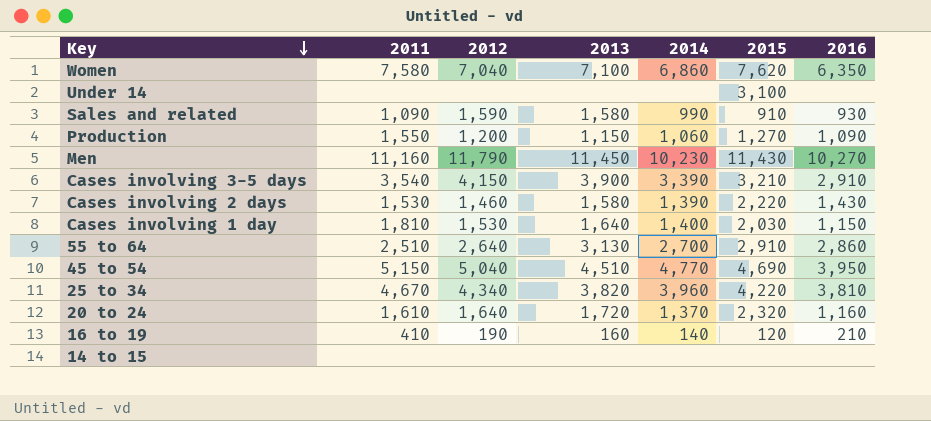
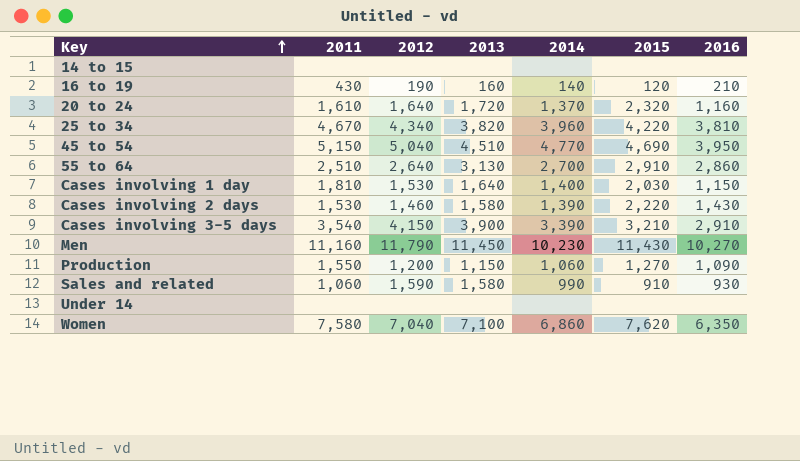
row order: Key descending -> Key ascending
16 to 19 | 2011: 410 -> 430
Sales and related | 2011: 1,090 -> 1,060
Under 14 | 2015: 3,100 -> none

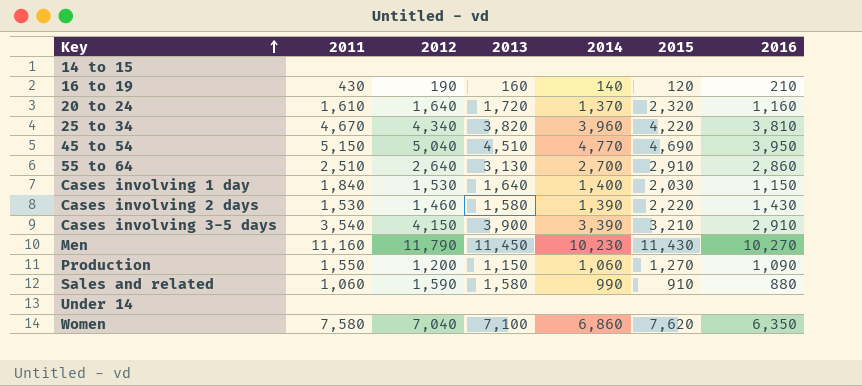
Cases involving 1 day | 2011: 1,810 -> 1,840
Sales and related | 2016: 930 -> 880

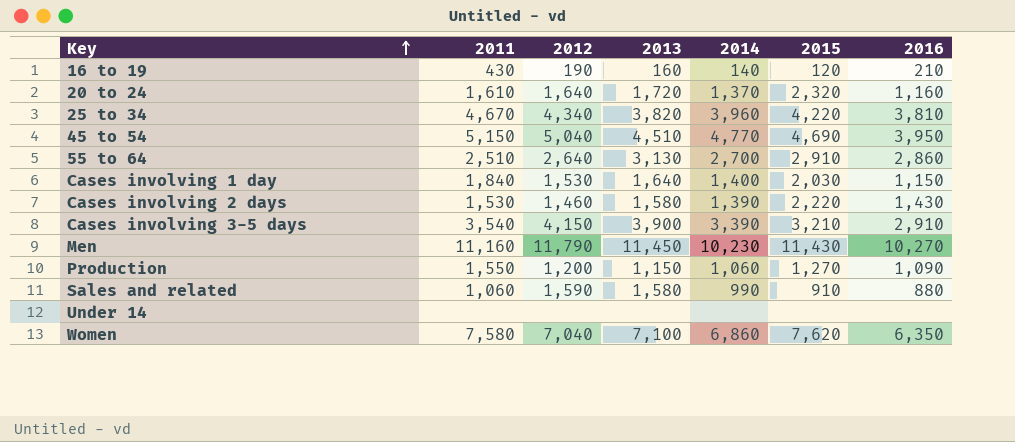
row 14 to 15: none | none | none | none | none | none -> none

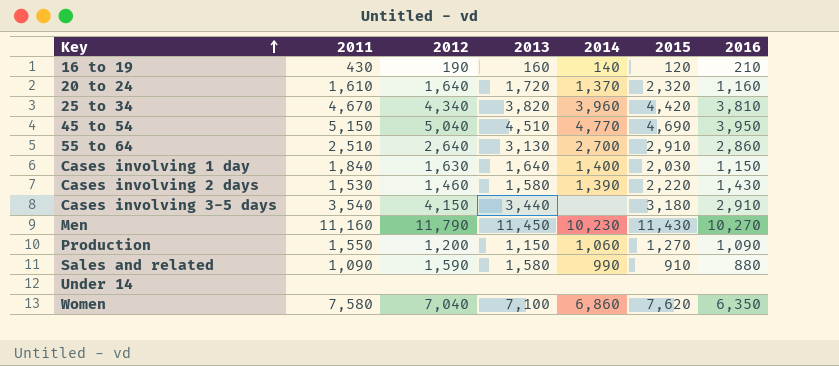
25 to 34 | 2015: 4,220 -> 4,420
Cases involving 1 day | 2012: 1,530 -> 1,630
Cases involving 3-5 days | 2013: 3,900 -> 3,440
Cases involving 3-5 days | 2014: 3,390 -> none
Cases involving 3-5 days | 2015: 3,210 -> 3,180
Sales and related | 2011: 1,060 -> 1,090

